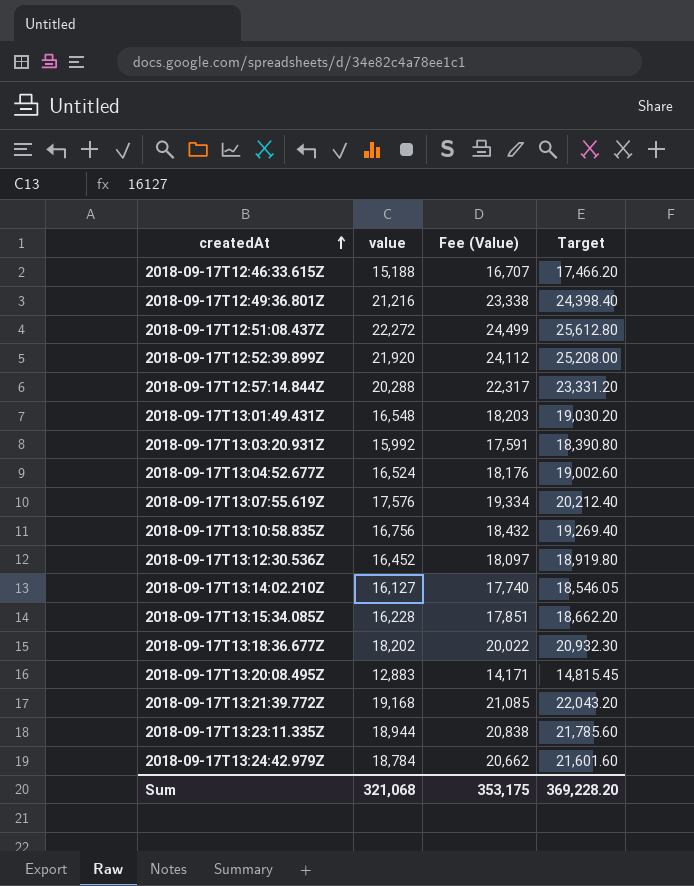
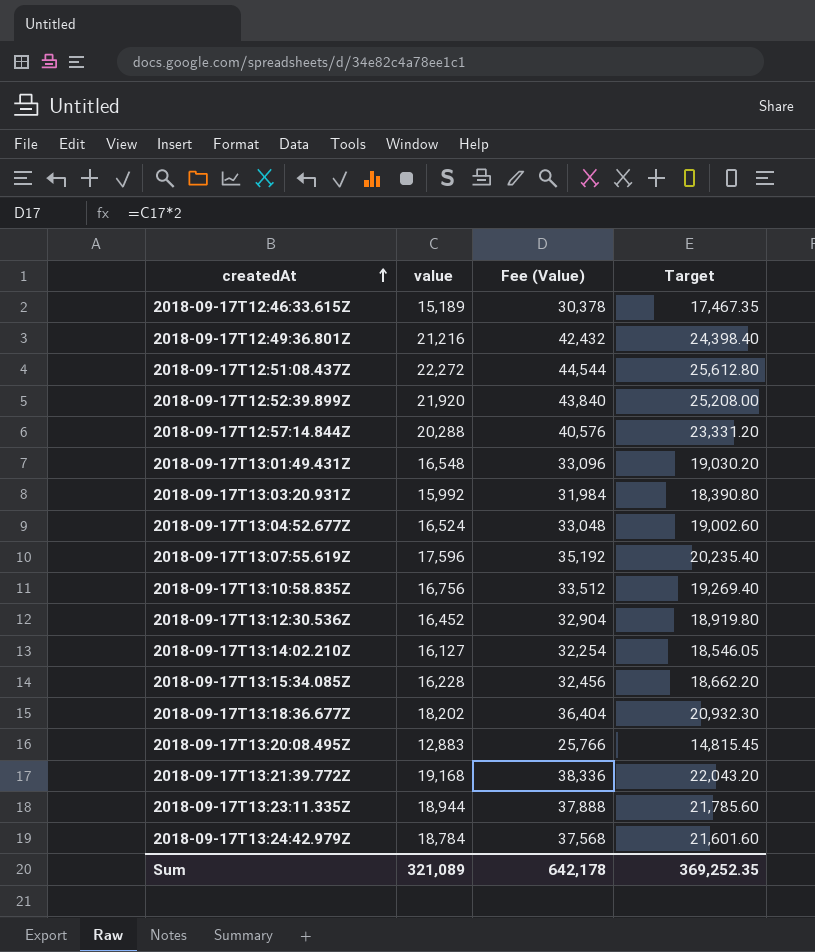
column Fee (Value) | formula: [value] * 1.1 -> [value] * 2
2018-09-17T12:46:33.615Z | value: 15,188 -> 15,189
2018-09-17T12:46:33.615Z | Target: 17,466.20 -> 17,467.35
2018-09-17T13:07:55.619Z | value: 17,576 -> 17,596
2018-09-17T13:07:55.619Z | Target: 20,212.40 -> 20,235.40
Sum | value: 321,068 -> 321,089
Sum | Fee (Value): 353,175 -> 642,178
Sum | Target: 369,228.20 -> 369,252.35

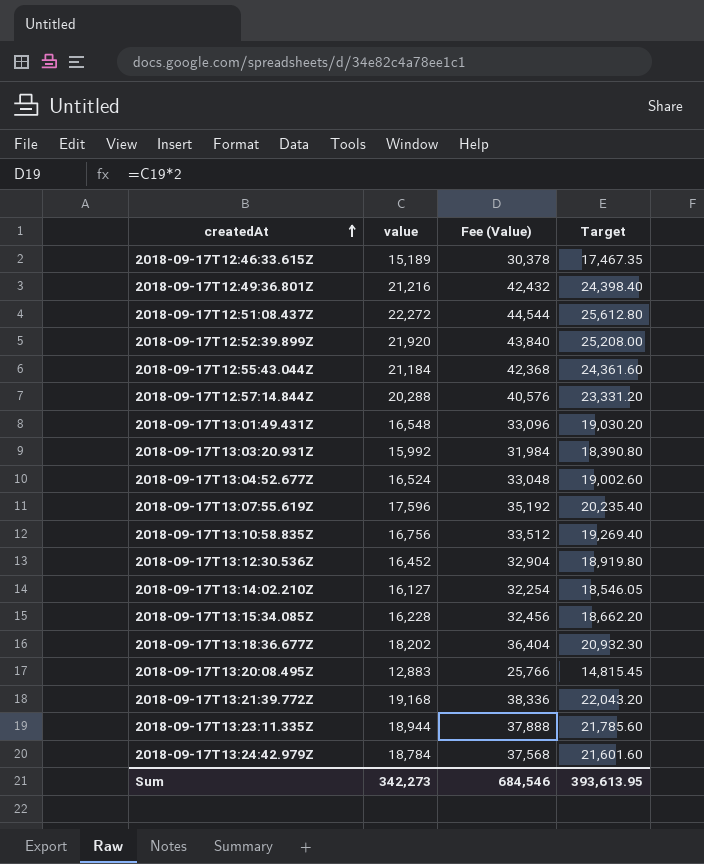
row 2018-09-17T12:55:43.044Z: none -> 21,184 | 42,368 | 24,361.60
Sum | value: 321,089 -> 342,273
Sum | Fee (Value): 642,178 -> 684,546
Sum | Target: 369,252.35 -> 393,613.95

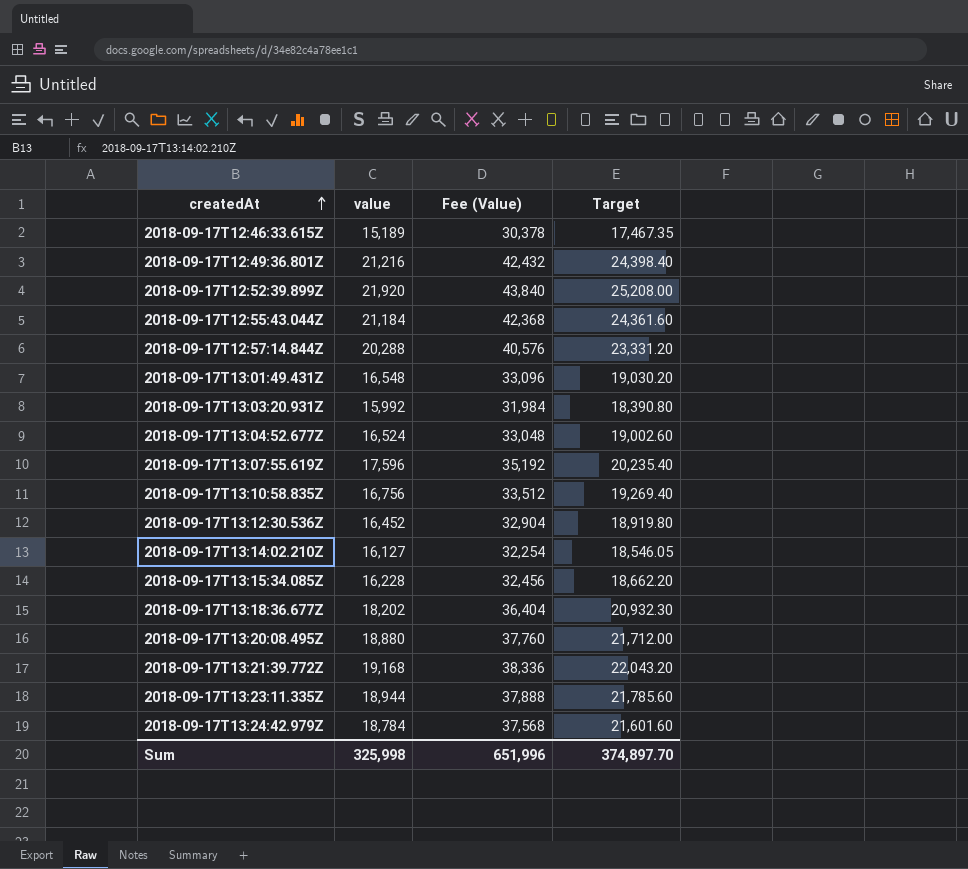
row 2018-09-17T12:51:08.437Z: 22,272 | 44,544 | 25,612.80 -> none
2018-09-17T13:20:08.495Z | value: 12,883 -> 18,880
2018-09-17T13:20:08.495Z | Fee (Value): 25,766 -> 37,760
2018-09-17T13:20:08.495Z | Target: 14,815.45 -> 21,712.00
Sum | value: 342,273 -> 325,998
Sum | Fee (Value): 684,546 -> 651,996
Sum | Target: 393,613.95 -> 374,897.70

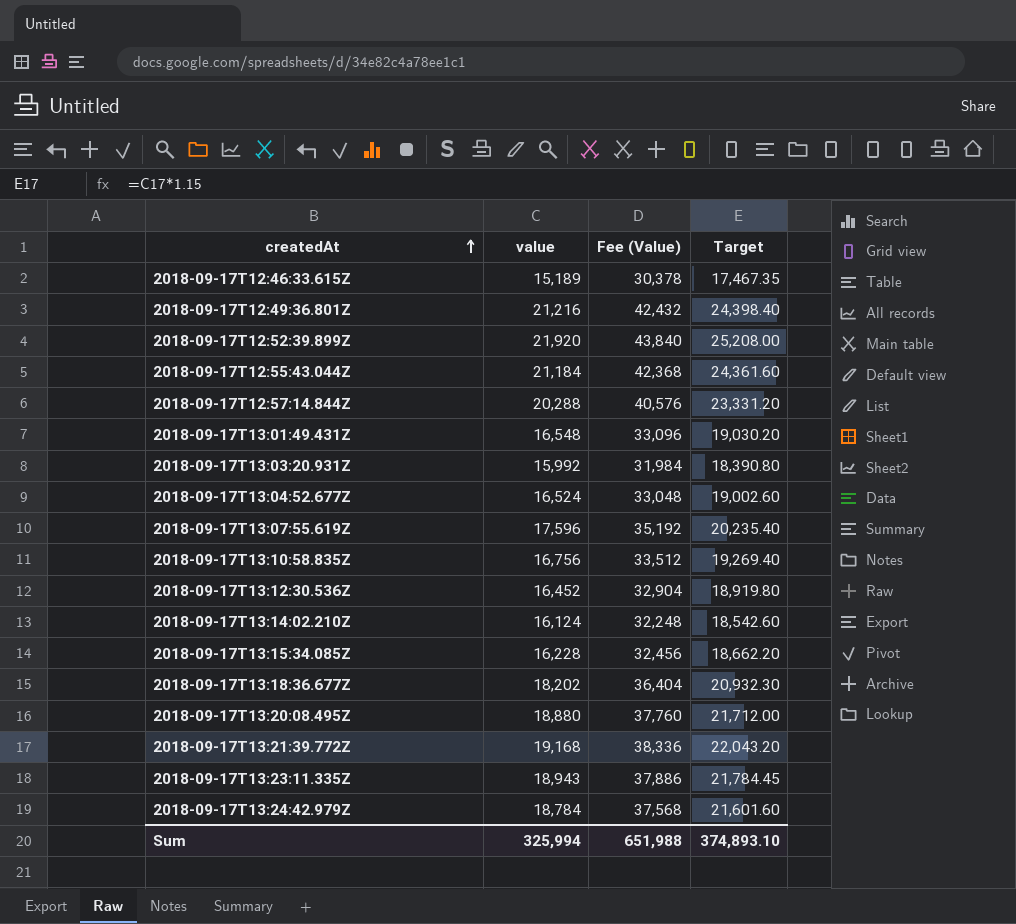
2018-09-17T13:14:02.210Z | value: 16,127 -> 16,124
2018-09-17T13:14:02.210Z | Fee (Value): 32,254 -> 32,248
2018-09-17T13:14:02.210Z | Target: 18,546.05 -> 18,542.60
2018-09-17T13:23:11.335Z | value: 18,944 -> 18,943
2018-09-17T13:23:11.335Z | Fee (Value): 37,888 -> 37,886
2018-09-17T13:23:11.335Z | Target: 21,785.60 -> 21,784.45
Sum | value: 325,998 -> 325,994
Sum | Fee (Value): 651,996 -> 651,988
Sum | Target: 374,897.70 -> 374,893.10

